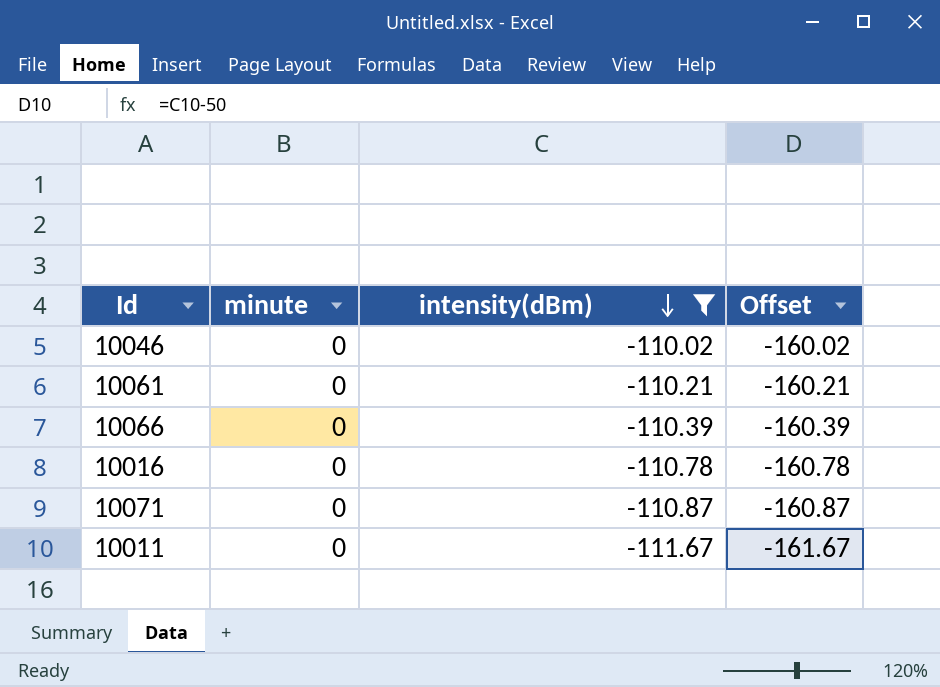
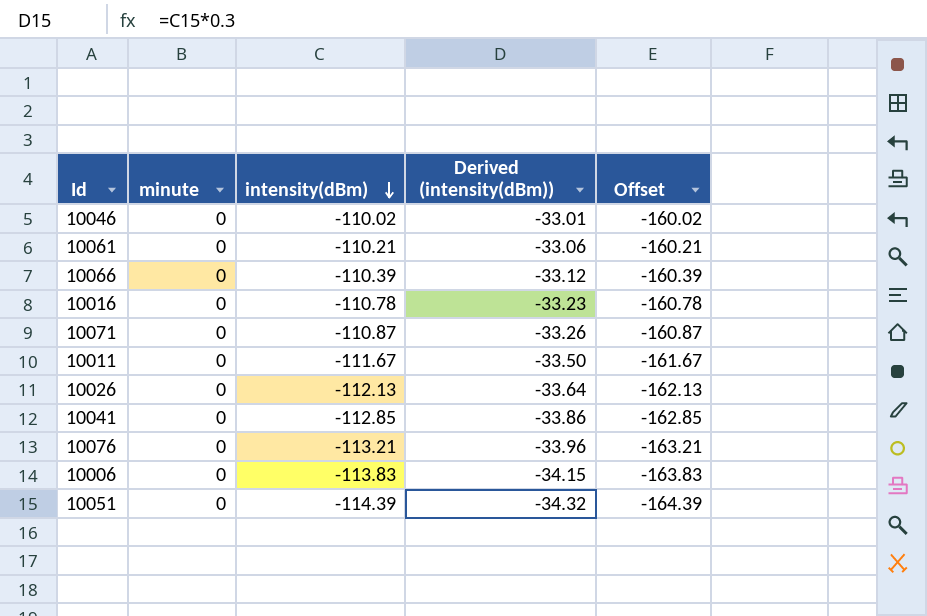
filter: intensity(dBm) >= -111.67 -> none
column Derived (intensity(dBm)) | formula: none -> [intensity(dBm)] * 0.3

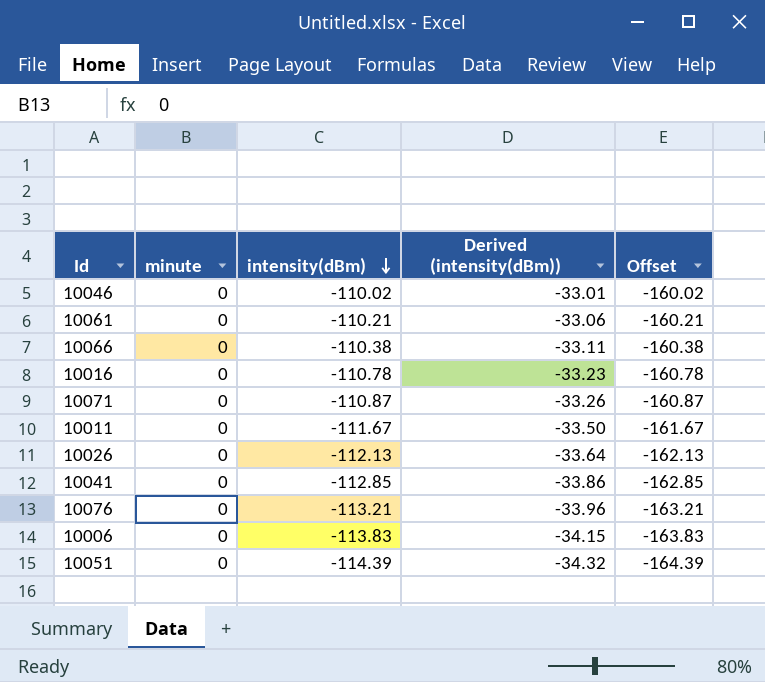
10066 | intensity(dBm): -110.39 -> -110.38
10066 | Derived (intensity(dBm)): -33.12 -> -33.11
10066 | Offset: -160.39 -> -160.38

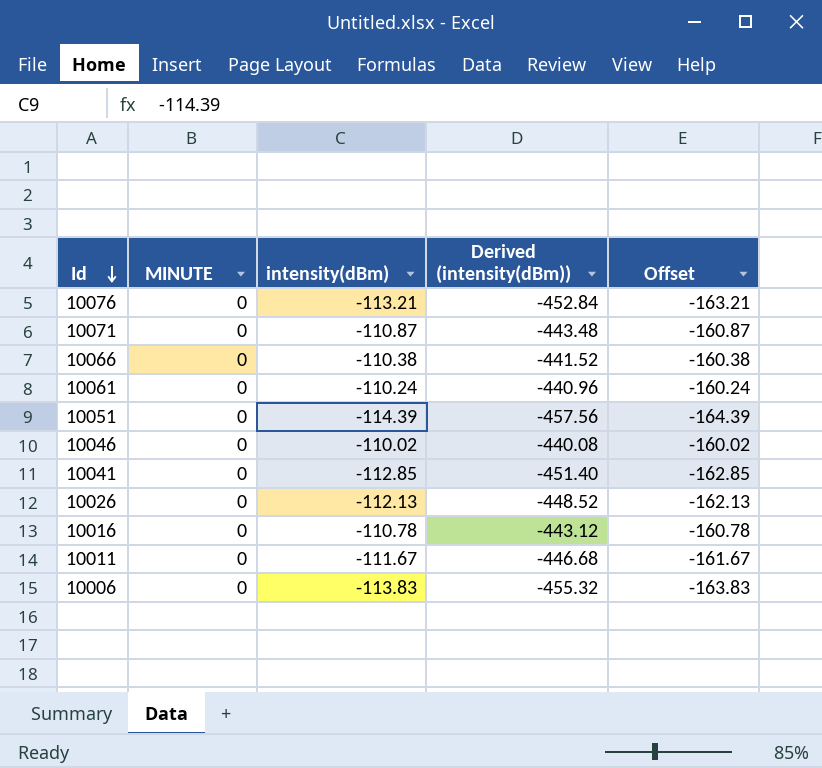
row order: intensity(dBm) descending -> Id descending
column name: minute -> MINUTE
column Derived (intensity(dBm)) | formula: [intensity(dBm)] * 0.3 -> [intensity(dBm)] * 4
10061 | intensity(dBm): -110.21 -> -110.24
10061 | Offset: -160.21 -> -160.24

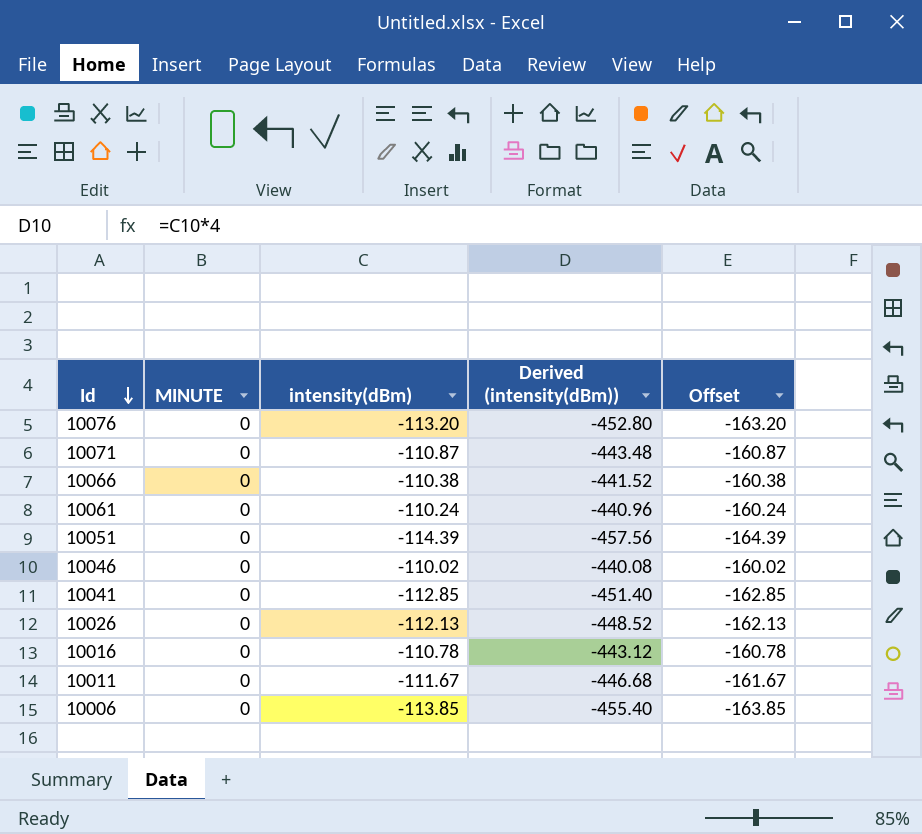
10076 | intensity(dBm): -113.21 -> -113.20
10076 | Derived (intensity(dBm)): -452.84 -> -452.80
10076 | Offset: -163.21 -> -163.20
10006 | intensity(dBm): -113.83 -> -113.85
10006 | Derived (intensity(dBm)): -455.32 -> -455.40
10006 | Offset: -163.83 -> -163.85

